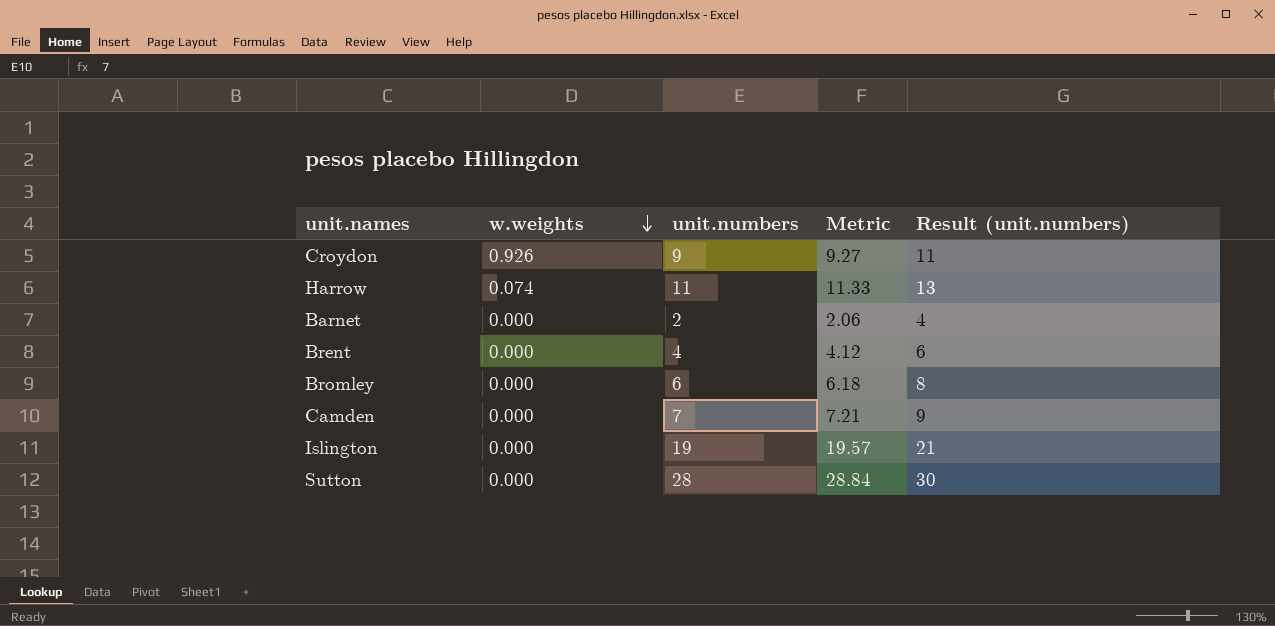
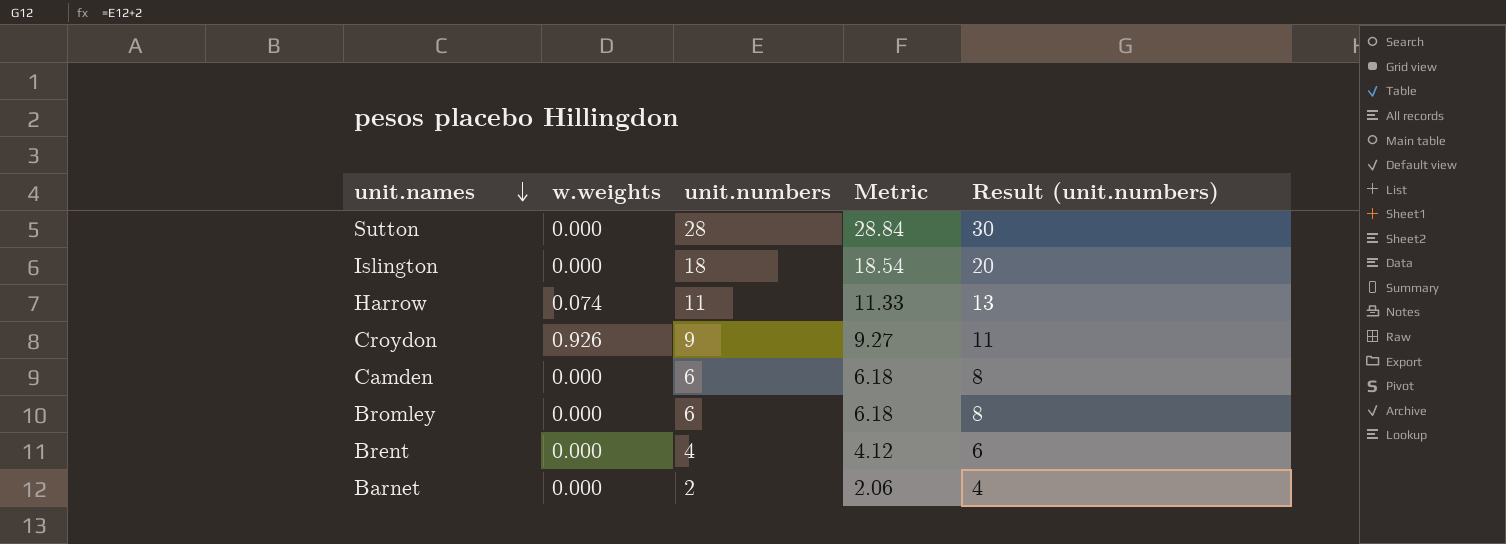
row order: w.weights descending -> unit.names descending
Islington | unit.numbers: 19 -> 18
Islington | Metric: 19.57 -> 18.54
Islington | Result (unit.numbers): 21 -> 20
Camden | unit.numbers: 7 -> 6
Camden | Metric: 7.21 -> 6.18
Camden | Result (unit.numbers): 9 -> 8

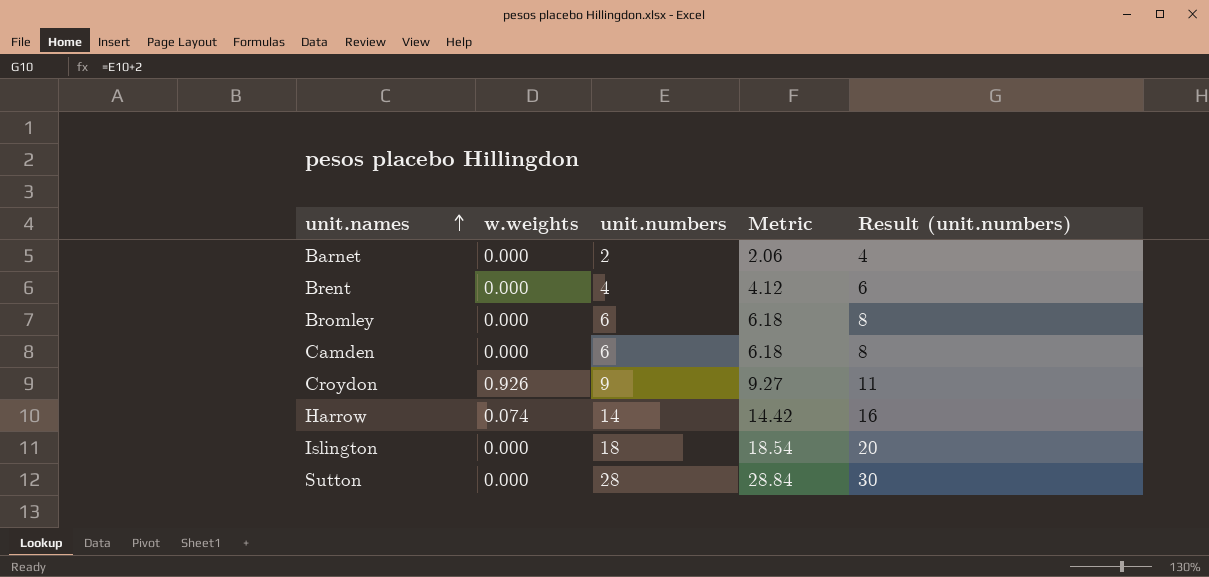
row order: unit.names descending -> unit.names ascending
Harrow | unit.numbers: 11 -> 14
Harrow | Metric: 11.33 -> 14.42
Harrow | Result (unit.numbers): 13 -> 16

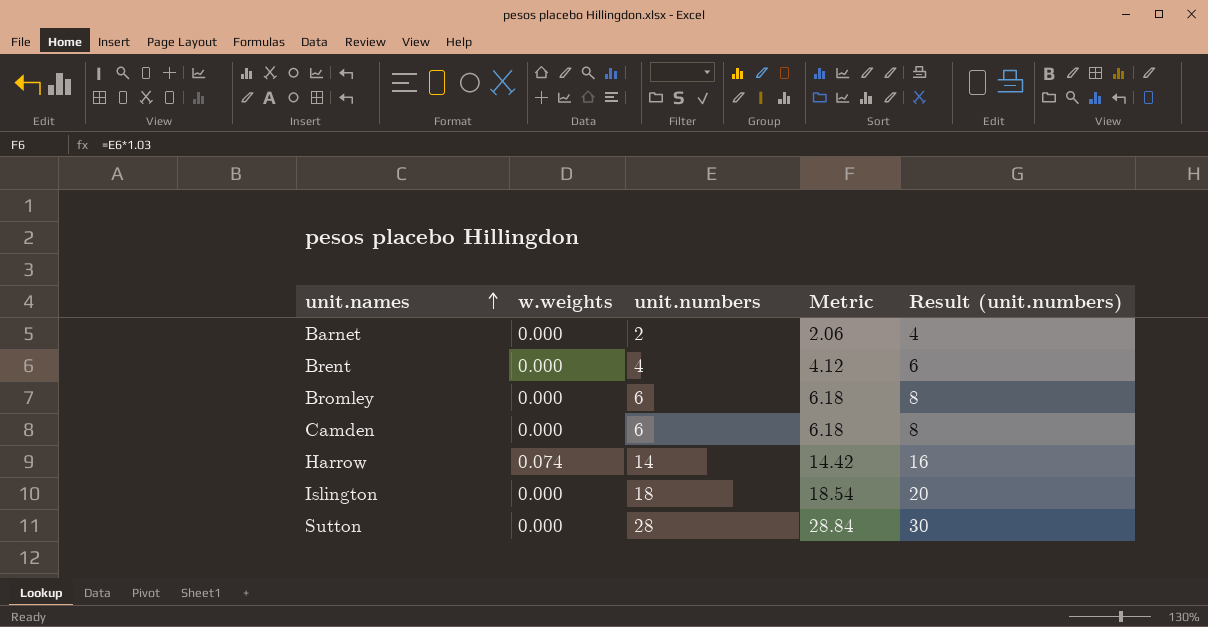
row Croydon: 0.926 | 9 | 9.27 | 11 -> none

